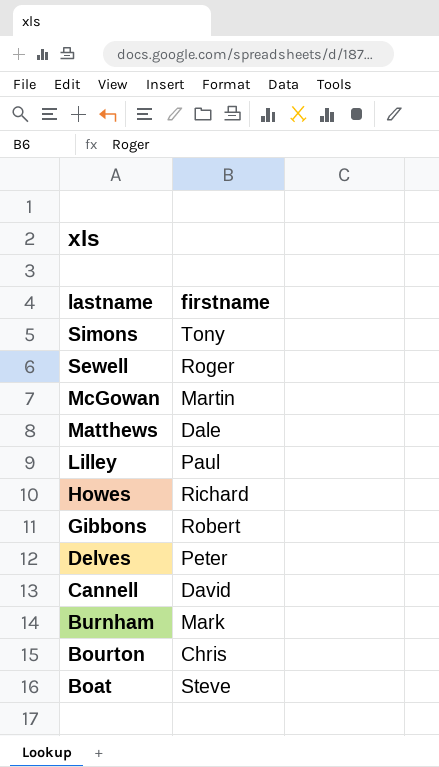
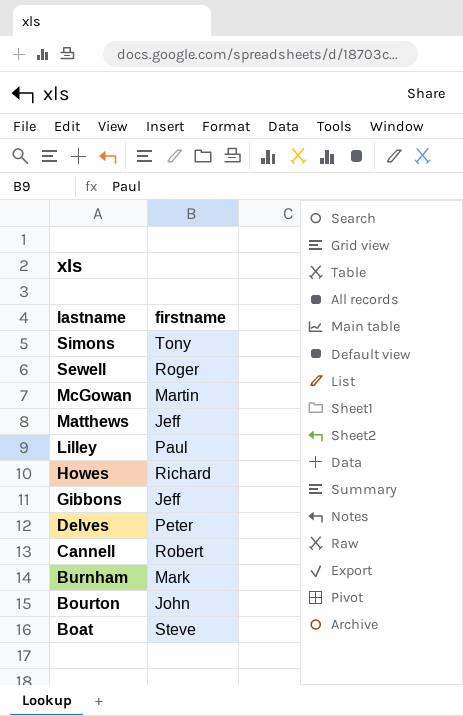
Matthews | firstname: Dale -> Jeff
Gibbons | firstname: Robert -> Jeff
Cannell | firstname: David -> Robert
Bourton | firstname: Chris -> John

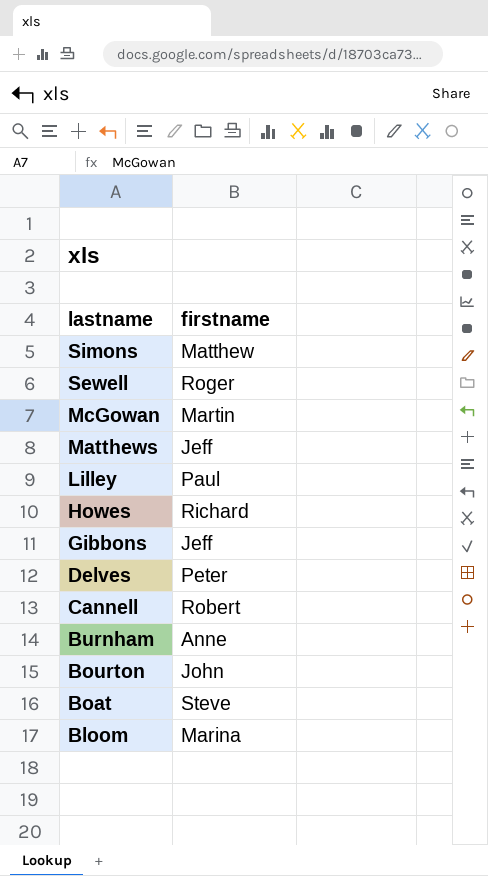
Simons | firstname: Tony -> Matthew
Burnham | firstname: Mark -> Anne
row Bloom: none -> Marina

